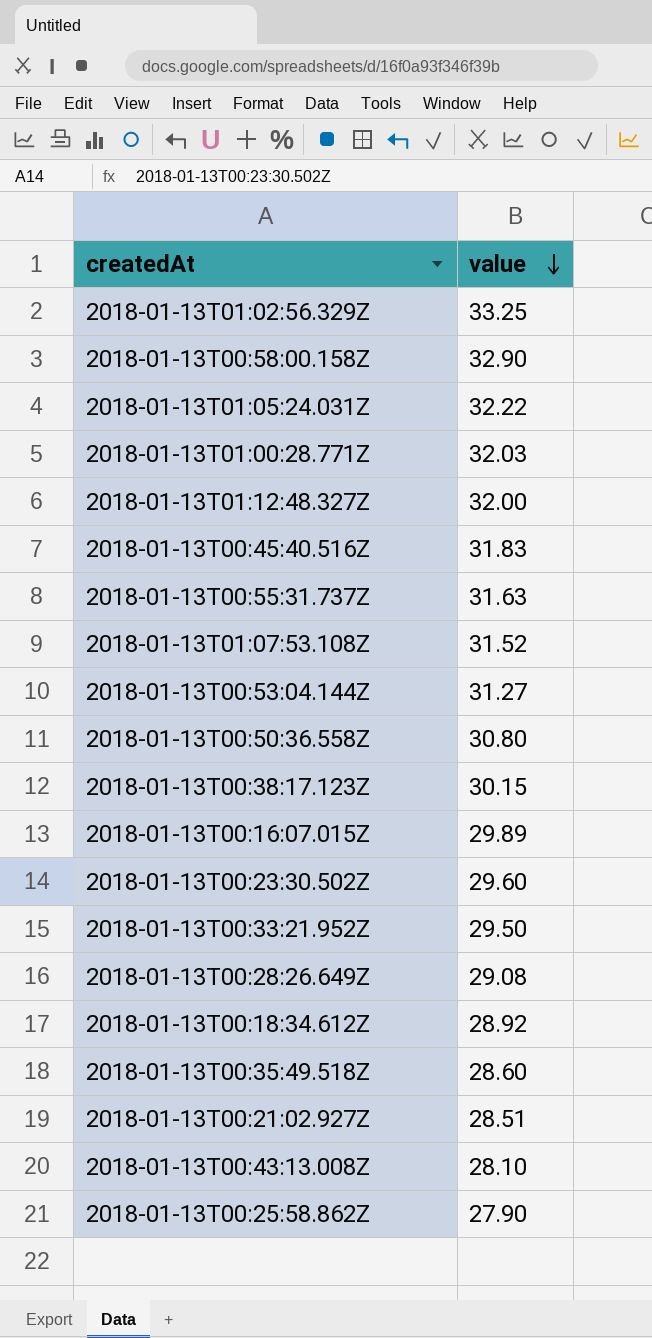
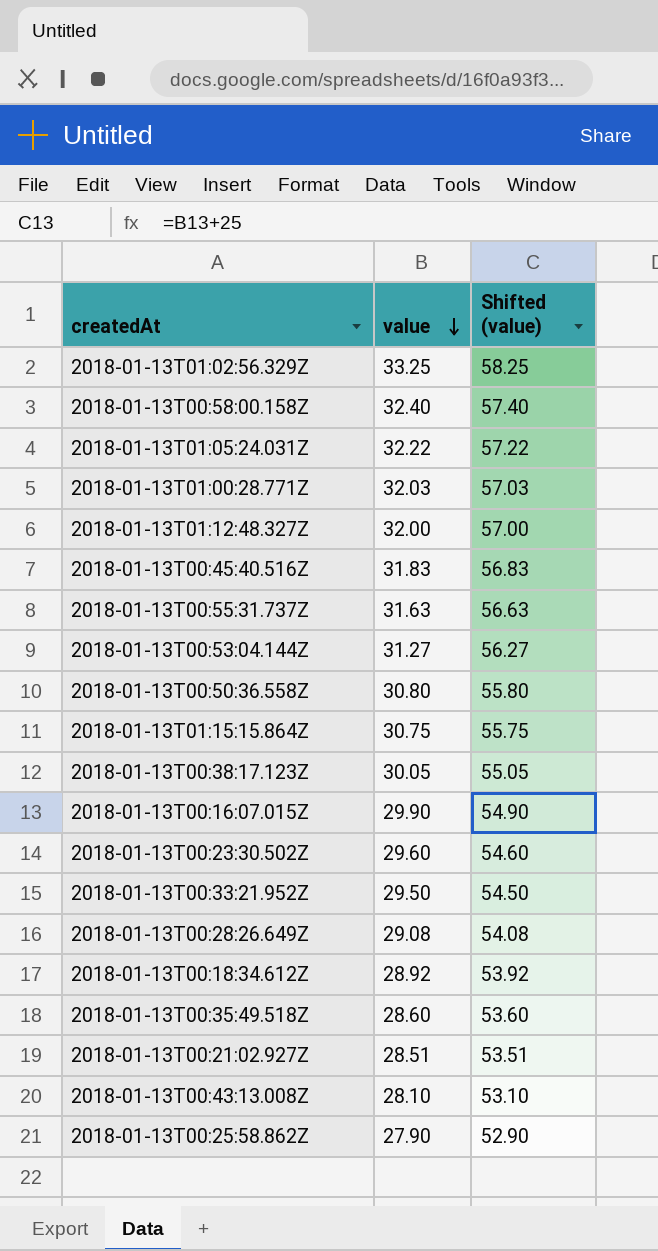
column Shifted (value) | formula: none -> [value] + 25
row 2018-01-13T01:07:53.108Z: 31.52 -> none
2018-01-13T00:58:00.158Z | value: 32.90 -> 32.40
row 2018-01-13T01:15:15.864Z: none -> 30.75 | 55.75
2018-01-13T00:38:17.123Z | value: 30.15 -> 30.05
2018-01-13T00:16:07.015Z | value: 29.89 -> 29.90

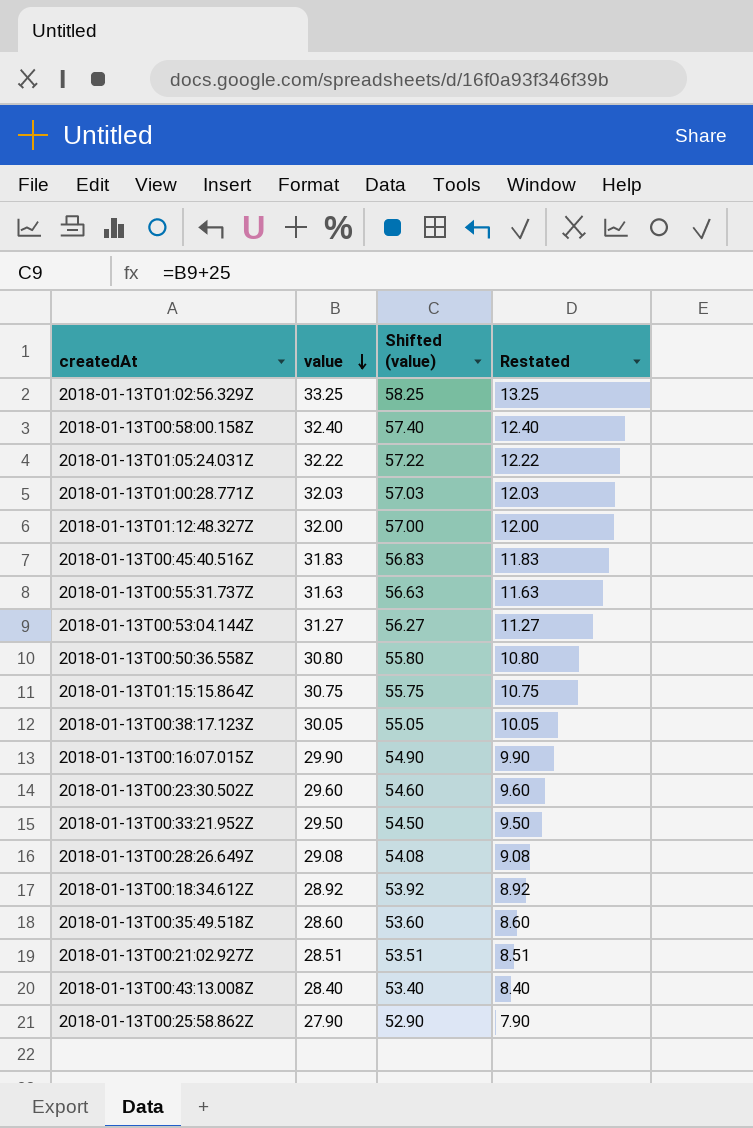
column Restated | formula: none -> [value] - 20
2018-01-13T00:43:13.008Z | value: 28.10 -> 28.40
2018-01-13T00:43:13.008Z | Shifted (value): 53.10 -> 53.40

